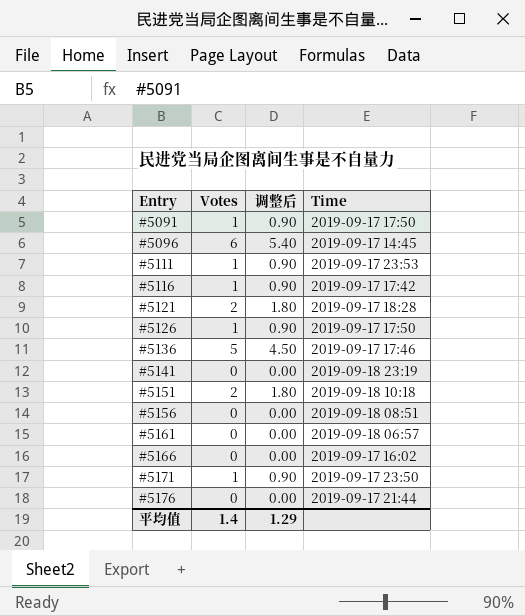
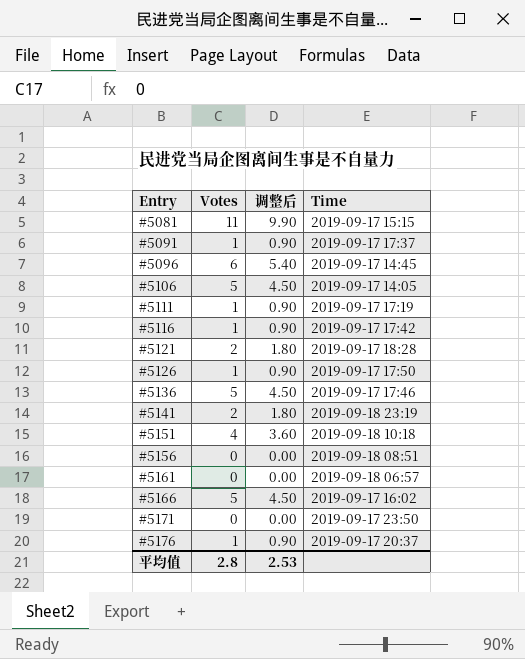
row #5081: none -> 11 | 9.90 | 2019-09-17 15:15
#5091 | Time: 2019-09-17 17:50 -> 2019-09-17 17:37
row #5106: none -> 5 | 4.50 | 2019-09-17 14:05
#5111 | Time: 2019-09-17 23:53 -> 2019-09-17 17:19
#5141 | Votes: 0 -> 2
#5141 | 调整后: 0.00 -> 1.80
#5151 | Votes: 2 -> 4
#5151 | 调整后: 1.80 -> 3.60
#5166 | Votes: 0 -> 5
#5166 | 调整后: 0.00 -> 4.50
#5171 | Votes: 1 -> 0
#5171 | 调整后: 0.90 -> 0.00
#5176 | Votes: 0 -> 1
#5176 | 调整后: 0.00 -> 0.90
#5176 | Time: 2019-09-17 21:44 -> 2019-09-17 20:37
平均值 | Votes: 1.4 -> 2.8
平均值 | 调整后: 1.29 -> 2.53

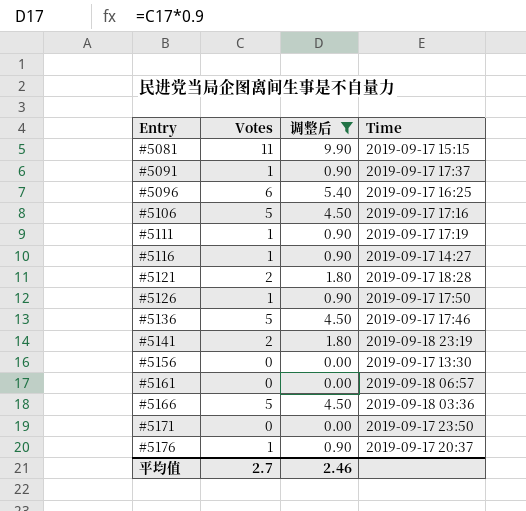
filter: none -> 调整后 != 3.60
#5096 | Time: 2019-09-17 14:45 -> 2019-09-17 16:25
#5106 | Time: 2019-09-17 14:05 -> 2019-09-17 17:16
#5116 | Time: 2019-09-17 17:42 -> 2019-09-17 14:27
#5156 | Time: 2019-09-18 08:51 -> 2019-09-17 13:30
#5166 | Time: 2019-09-17 16:02 -> 2019-09-18 03:36
平均值 | Votes: 2.8 -> 2.7
平均值 | 调整后: 2.53 -> 2.46

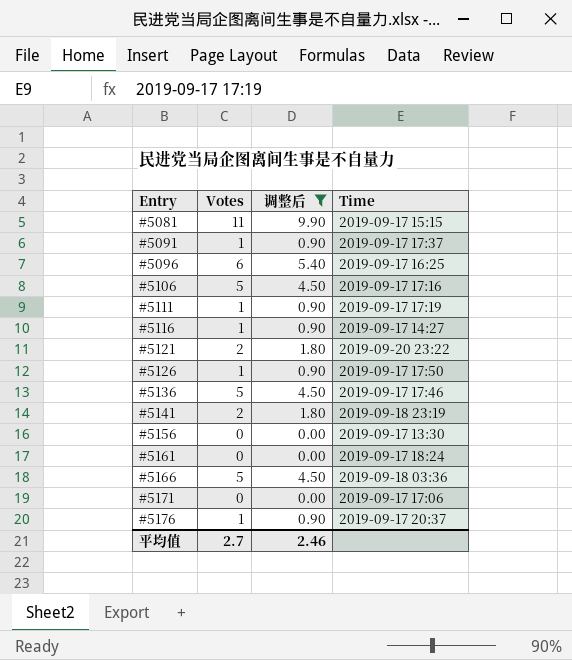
#5121 | Time: 2019-09-17 18:28 -> 2019-09-20 23:22
#5161 | Time: 2019-09-18 06:57 -> 2019-09-17 18:24
#5171 | Time: 2019-09-17 23:50 -> 2019-09-17 17:06

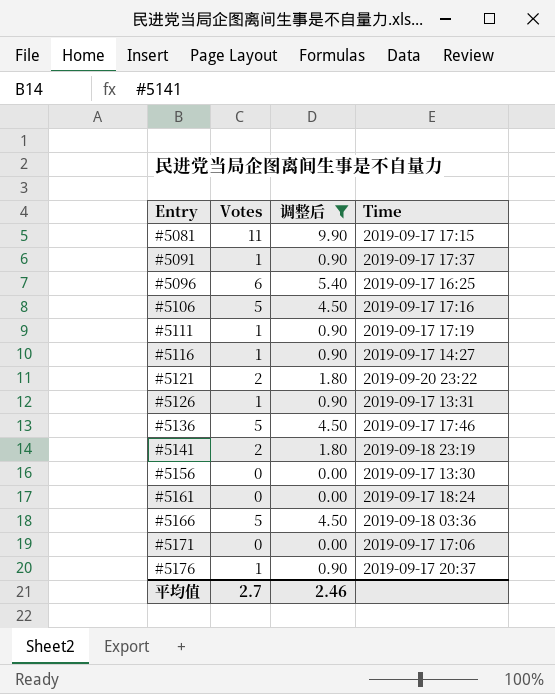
#5081 | Time: 2019-09-17 15:15 -> 2019-09-17 17:15
#5126 | Time: 2019-09-17 17:50 -> 2019-09-17 13:31

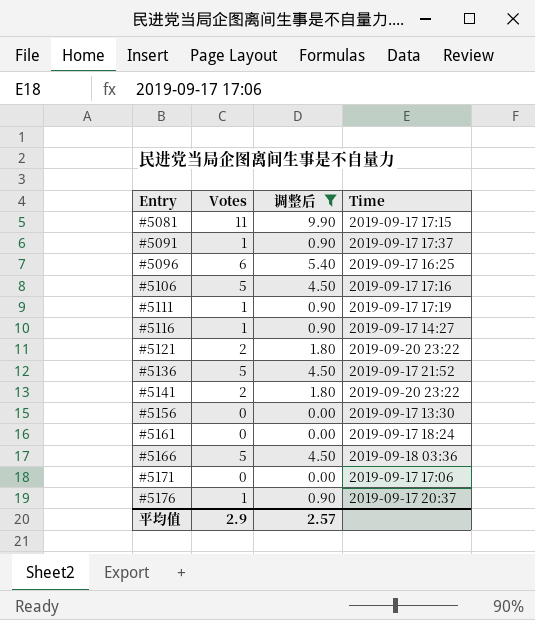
row #5126: 1 | 0.90 | 2019-09-17 13:31 -> none
#5136 | Time: 2019-09-17 17:46 -> 2019-09-17 21:52
#5141 | Time: 2019-09-18 23:19 -> 2019-09-20 23:22
平均值 | Votes: 2.7 -> 2.9
平均值 | 调整后: 2.46 -> 2.57

